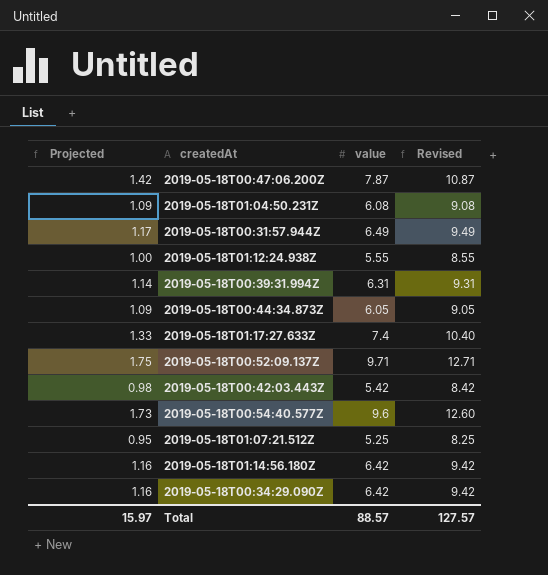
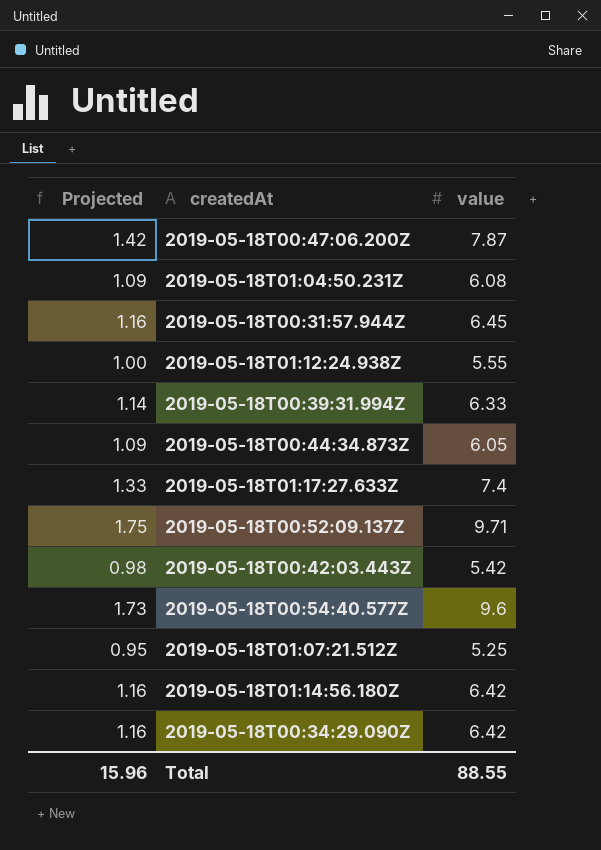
column Revised | formula: [value] + 3 -> none
2019-05-18T00:31:57.944Z | Projected: 1.17 -> 1.16
2019-05-18T00:31:57.944Z | value: 6.49 -> 6.45
2019-05-18T00:39:31.994Z | value: 6.31 -> 6.33
Total | Projected: 15.97 -> 15.96
Total | value: 88.57 -> 88.55

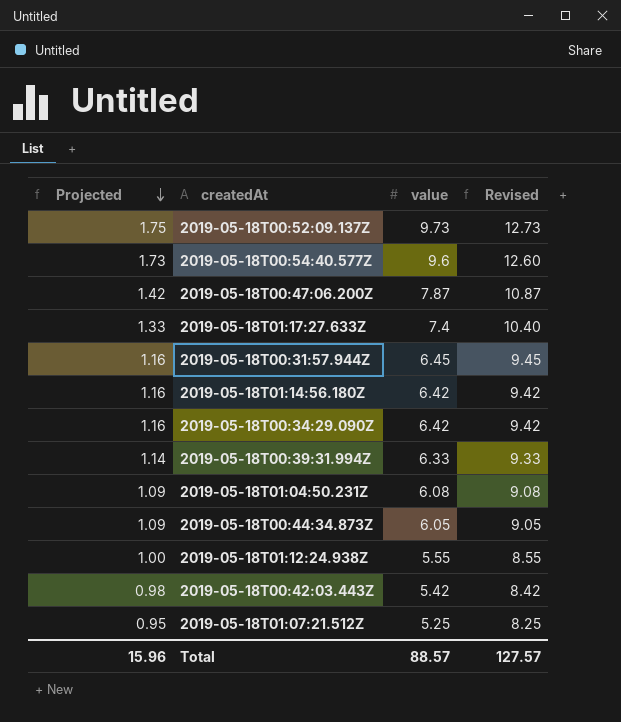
row order: none -> Projected descending
column Revised | formula: none -> [value] + 3
2019-05-18T00:52:09.137Z | value: 9.71 -> 9.73
Total | value: 88.55 -> 88.57

